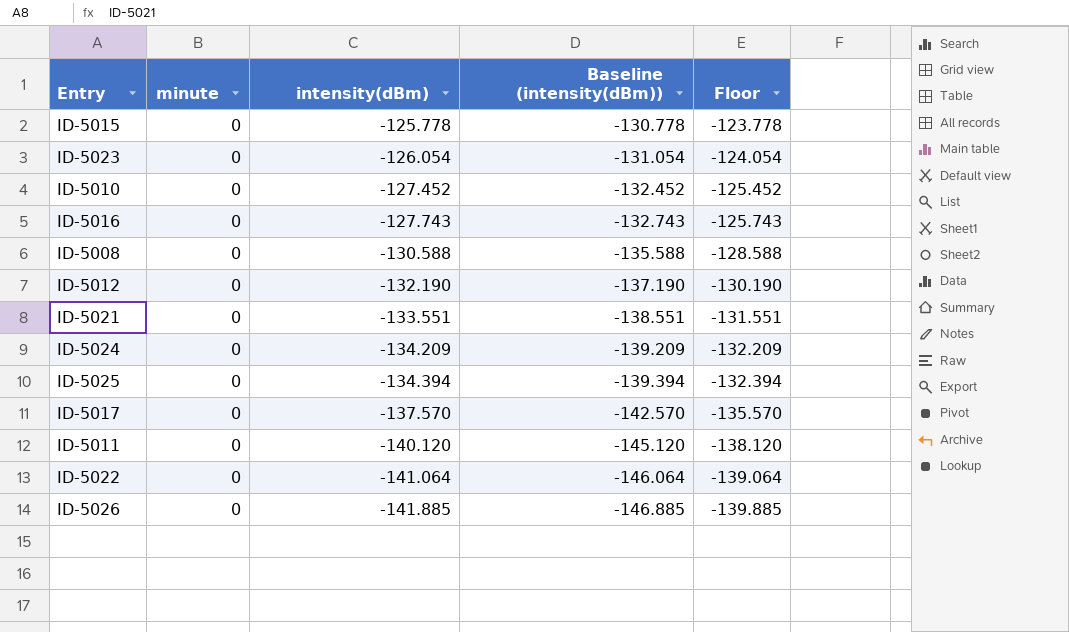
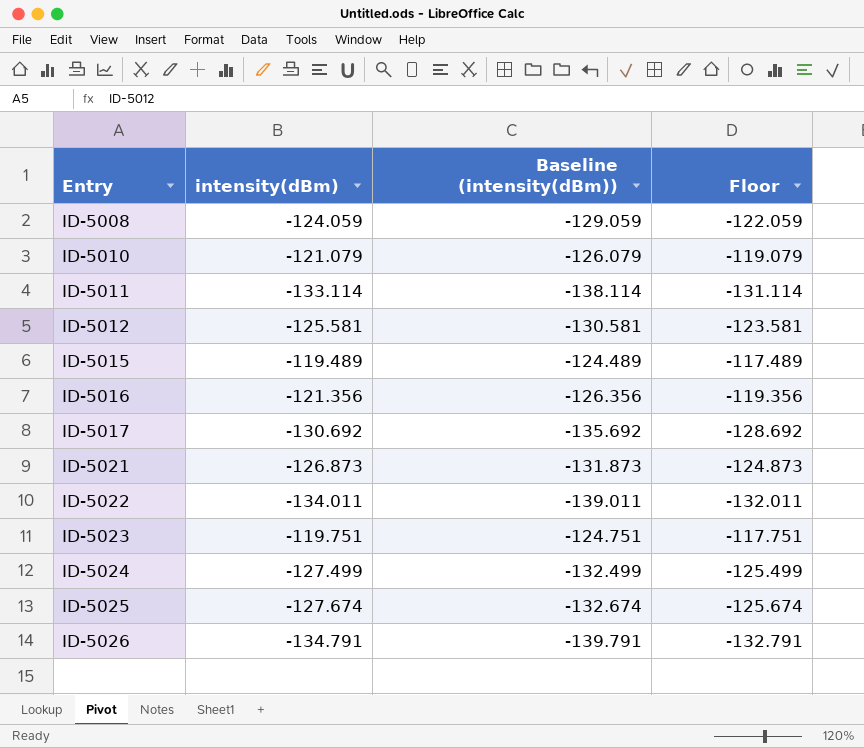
row order: intensity(dBm) descending -> Entry ascending
column minute | position: 2 -> none
ID-5008 | intensity(dBm): -130.588 -> -124.059
ID-5008 | Baseline (intensity(dBm)): -135.588 -> -129.059
ID-5008 | Floor: -128.588 -> -122.059
ID-5010 | intensity(dBm): -127.452 -> -121.079
ID-5010 | Baseline (intensity(dBm)): -132.452 -> -126.079
ID-5010 | Floor: -125.452 -> -119.079
ID-5011 | intensity(dBm): -140.120 -> -133.114
ID-5011 | Baseline (intensity(dBm)): -145.120 -> -138.114
ID-5011 | Floor: -138.120 -> -131.114
ID-5012 | intensity(dBm): -132.190 -> -125.581
ID-5012 | Baseline (intensity(dBm)): -137.190 -> -130.581
ID-5012 | Floor: -130.190 -> -123.581
ID-5015 | intensity(dBm): -125.778 -> -119.489
ID-5015 | Baseline (intensity(dBm)): -130.778 -> -124.489
ID-5015 | Floor: -123.778 -> -117.489
ID-5016 | intensity(dBm): -127.743 -> -121.356
ID-5016 | Baseline (intensity(dBm)): -132.743 -> -126.356
ID-5016 | Floor: -125.743 -> -119.356
ID-5017 | intensity(dBm): -137.570 -> -130.692
ID-5017 | Baseline (intensity(dBm)): -142.570 -> -135.692
ID-5017 | Floor: -135.570 -> -128.692
ID-5021 | intensity(dBm): -133.551 -> -126.873
ID-5021 | Baseline (intensity(dBm)): -138.551 -> -131.873
ID-5021 | Floor: -131.551 -> -124.873
ID-5022 | intensity(dBm): -141.064 -> -134.011
ID-5022 | Baseline (intensity(dBm)): -146.064 -> -139.011
ID-5022 | Floor: -139.064 -> -132.011
ID-5023 | intensity(dBm): -126.054 -> -119.751
ID-5023 | Baseline (intensity(dBm)): -131.054 -> -124.751
ID-5023 | Floor: -124.054 -> -117.751
ID-5024 | intensity(dBm): -134.209 -> -127.499
ID-5024 | Baseline (intensity(dBm)): -139.209 -> -132.499
ID-5024 | Floor: -132.209 -> -125.499
ID-5025 | intensity(dBm): -134.394 -> -127.674
ID-5025 | Baseline (intensity(dBm)): -139.394 -> -132.674
ID-5025 | Floor: -132.394 -> -125.674
ID-5026 | intensity(dBm): -141.885 -> -134.791
ID-5026 | Baseline (intensity(dBm)): -146.885 -> -139.791
ID-5026 | Floor: -139.885 -> -132.791

